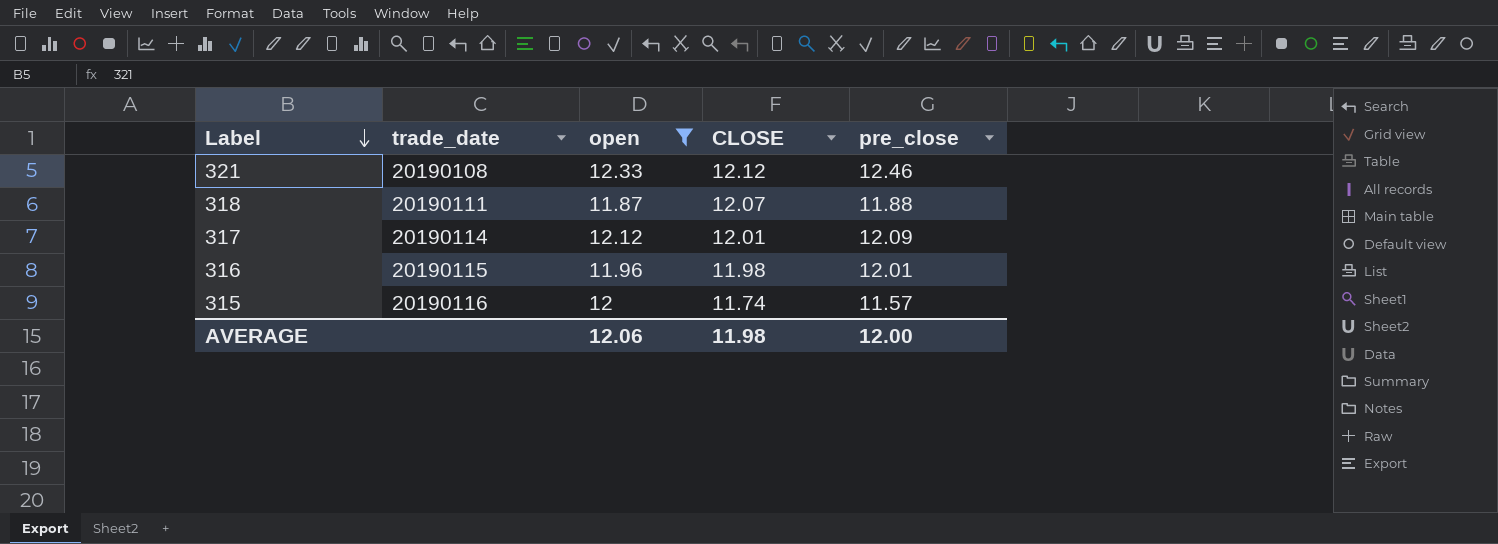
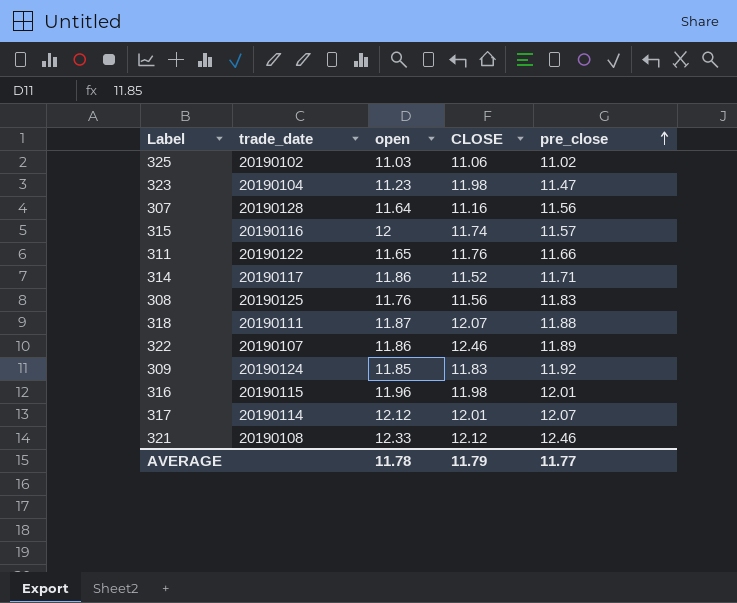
filter: open >= 11.87 -> none
row order: Label descending -> pre_close ascending
317 | pre_close: 12.09 -> 12.07
AVERAGE | open: 12.06 -> 11.78
AVERAGE | CLOSE: 11.98 -> 11.79
AVERAGE | pre_close: 12.00 -> 11.77

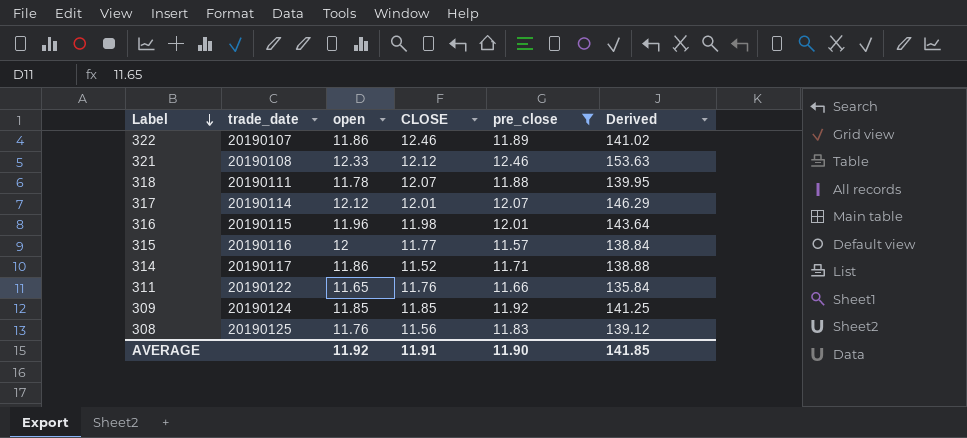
filter: none -> pre_close >= 11.57
row order: pre_close ascending -> Label descending
column Derived | formula: none -> [open] * [pre_close]
318 | open: 11.87 -> 11.78
315 | CLOSE: 11.74 -> 11.77
309 | CLOSE: 11.83 -> 11.85
AVERAGE | open: 11.78 -> 11.92
AVERAGE | CLOSE: 11.79 -> 11.91
AVERAGE | pre_close: 11.77 -> 11.90

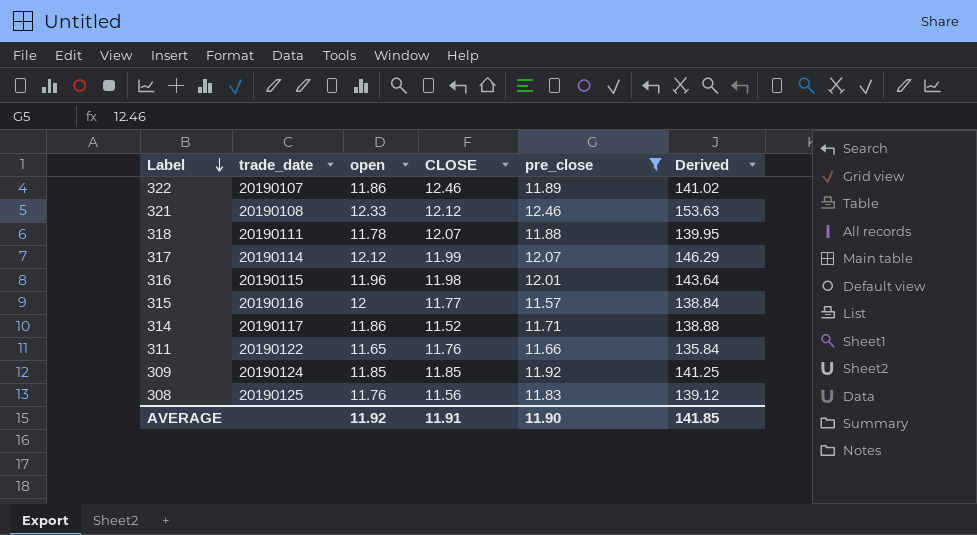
317 | CLOSE: 12.01 -> 11.99

